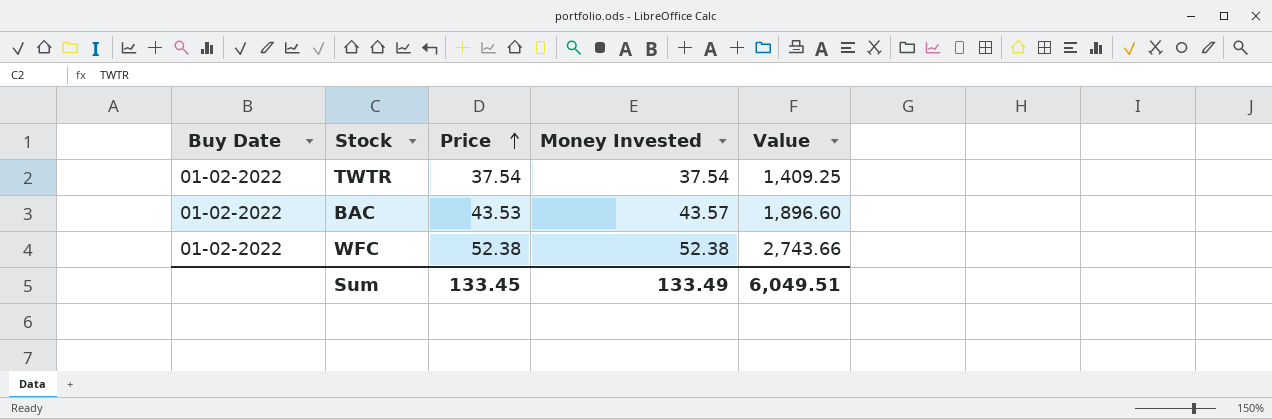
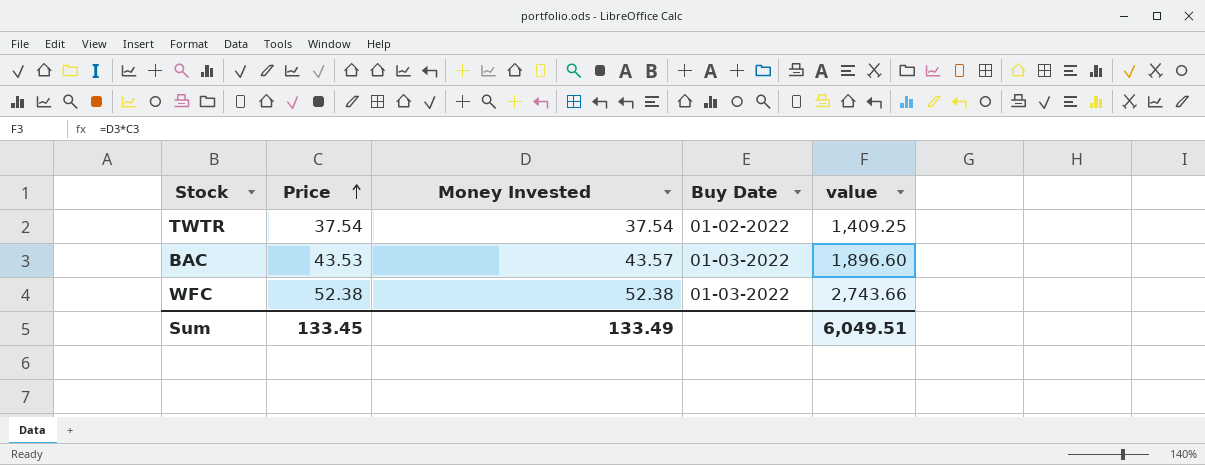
column Buy Date | position: 1 -> 4
column name: Value -> value
BAC | Buy Date: 01-02-2022 -> 01-03-2022
WFC | Buy Date: 01-02-2022 -> 01-03-2022

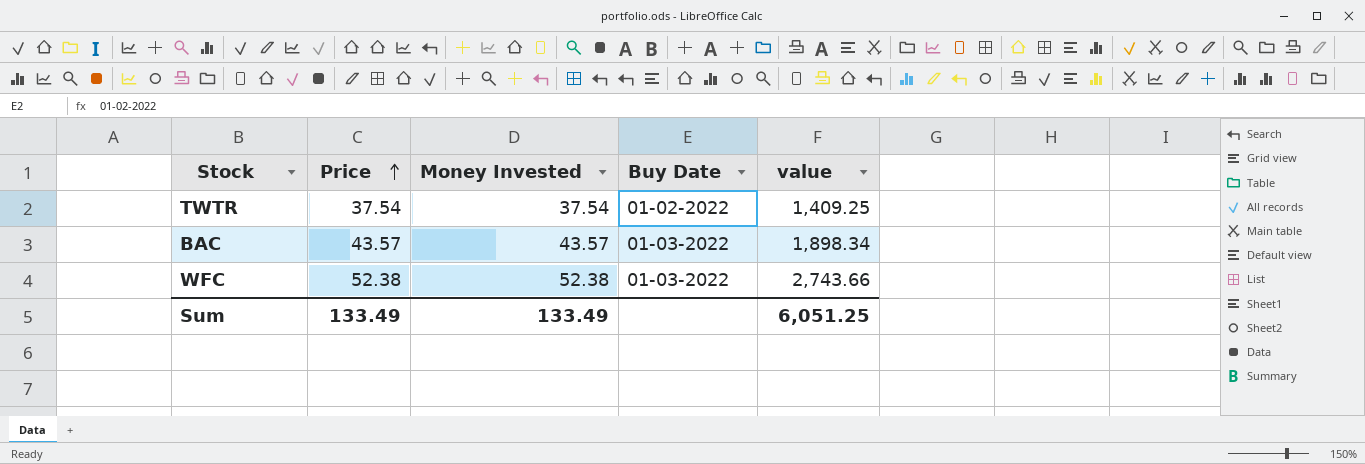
BAC | Price: 43.53 -> 43.57
BAC | value: 1,896.60 -> 1,898.34
Sum | Price: 133.45 -> 133.49
Sum | value: 6,049.51 -> 6,051.25

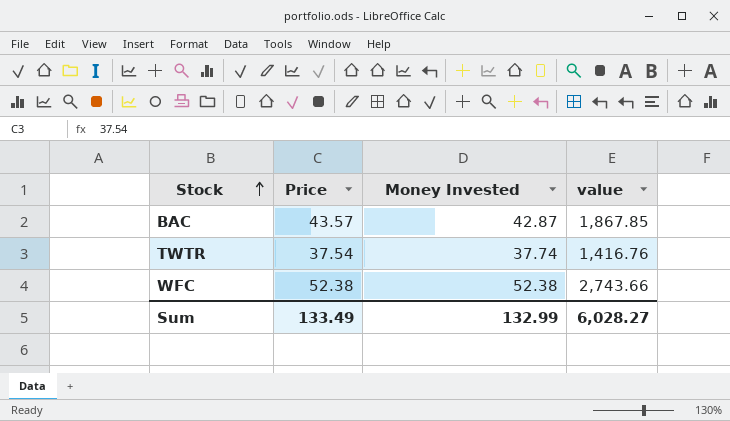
row order: Price ascending -> Stock ascending
column Buy Date | position: 4 -> none
BAC | Money Invested: 43.57 -> 42.87
BAC | value: 1,898.34 -> 1,867.85
TWTR | Money Invested: 37.54 -> 37.74
TWTR | value: 1,409.25 -> 1,416.76
Sum | Money Invested: 133.49 -> 132.99
Sum | value: 6,051.25 -> 6,028.27

